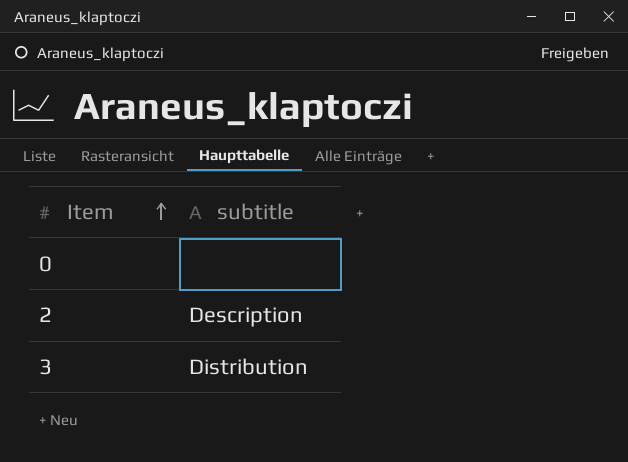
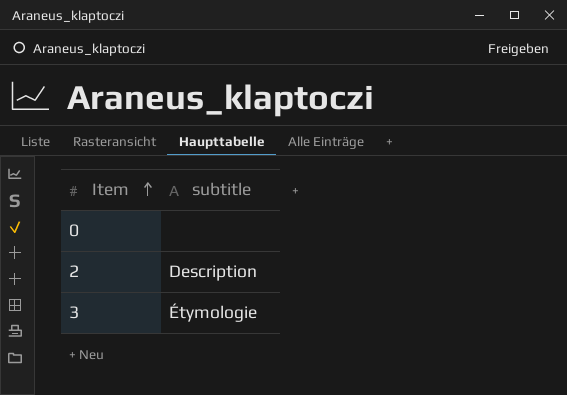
3 | subtitle: Distribution -> Étymologie

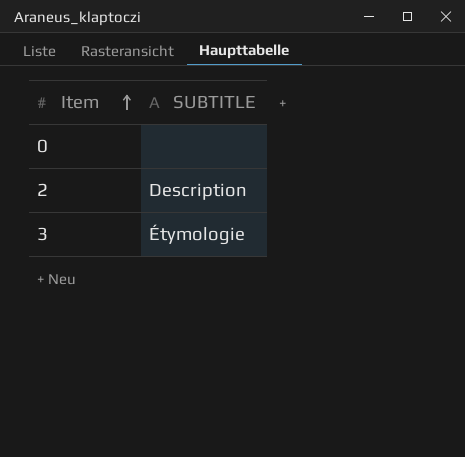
column name: subtitle -> SUBTITLE

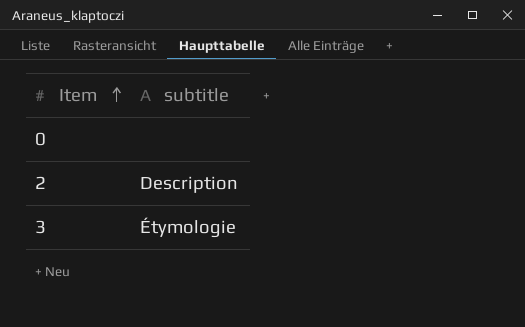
column name: SUBTITLE -> subtitle

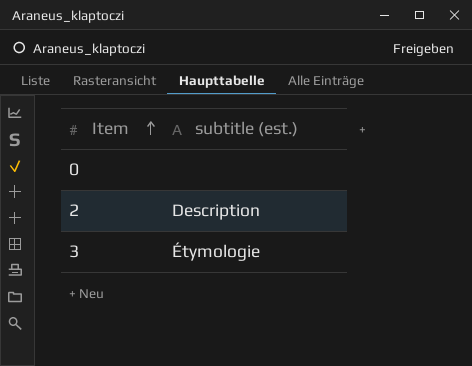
column name: subtitle -> subtitle (est.)

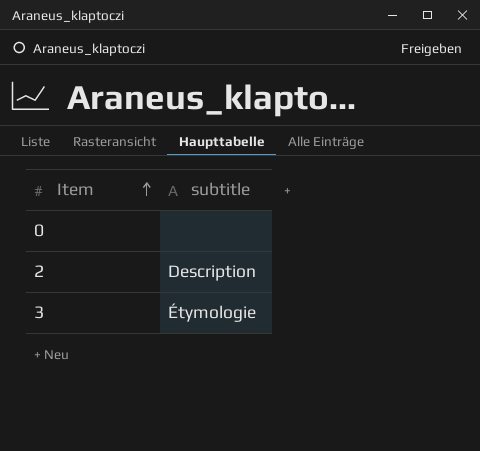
column name: subtitle (est.) -> subtitle

